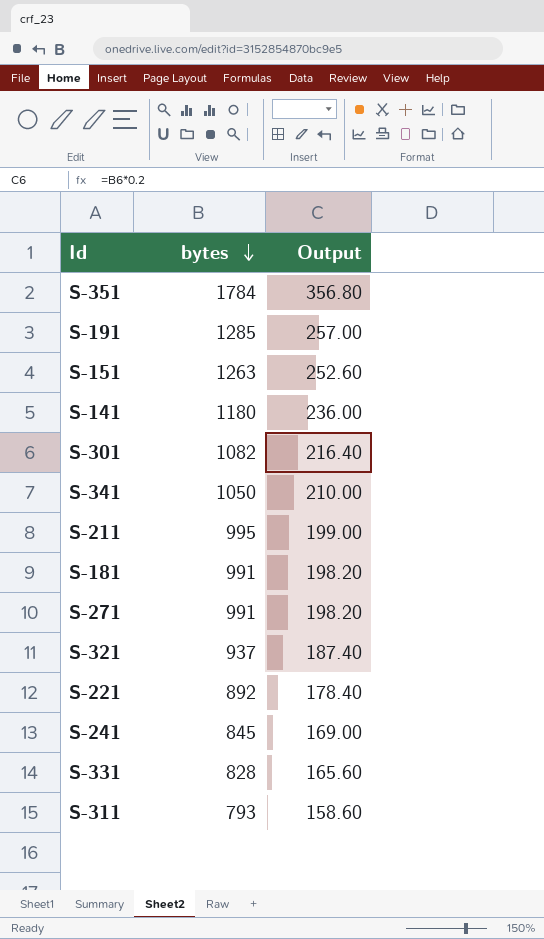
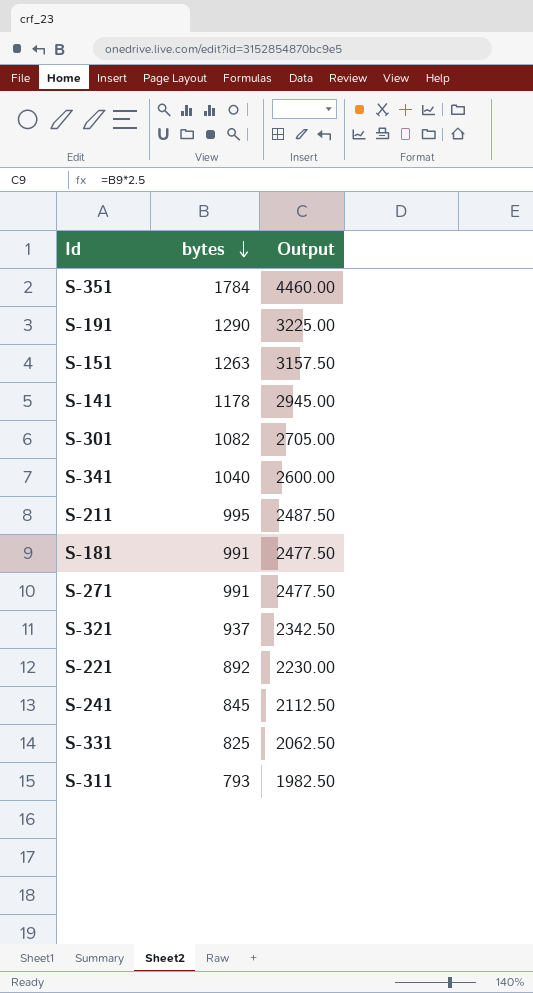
column Output | formula: [bytes] * 0.2 -> [bytes] * 2.5
S-191 | bytes: 1285 -> 1290
S-141 | bytes: 1180 -> 1178
S-341 | bytes: 1050 -> 1040
S-331 | bytes: 828 -> 825

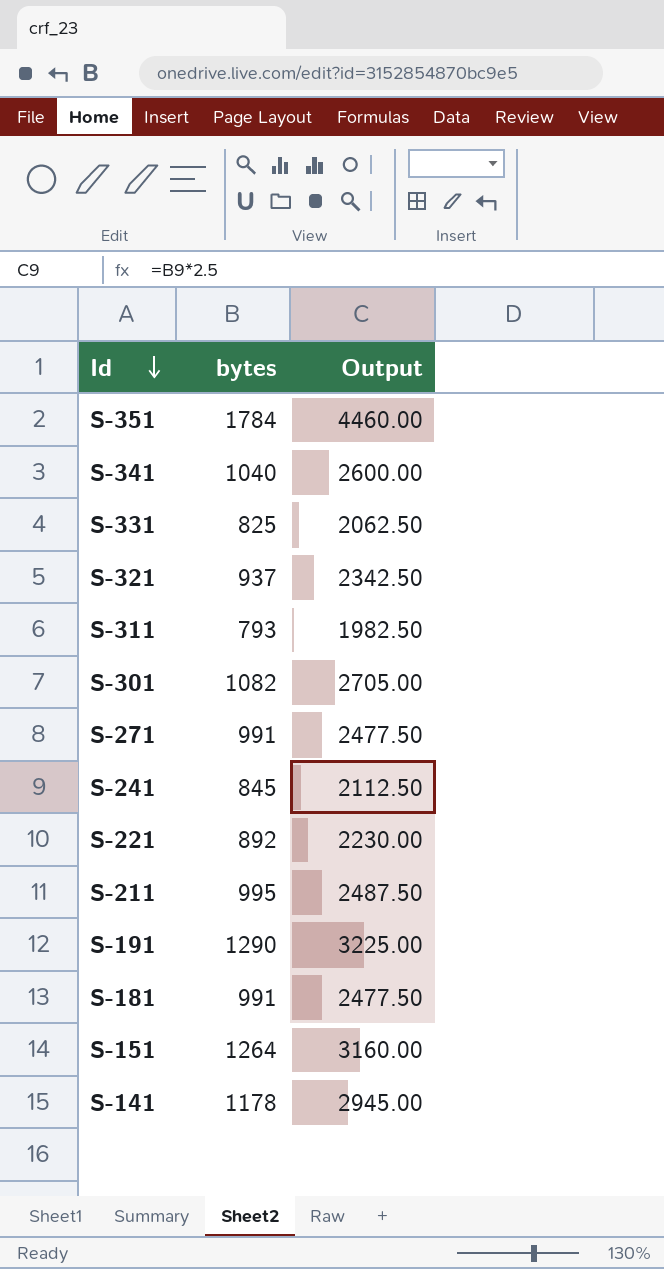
row order: bytes descending -> Id descending
S-151 | bytes: 1263 -> 1264
S-151 | Output: 3157.50 -> 3160.00

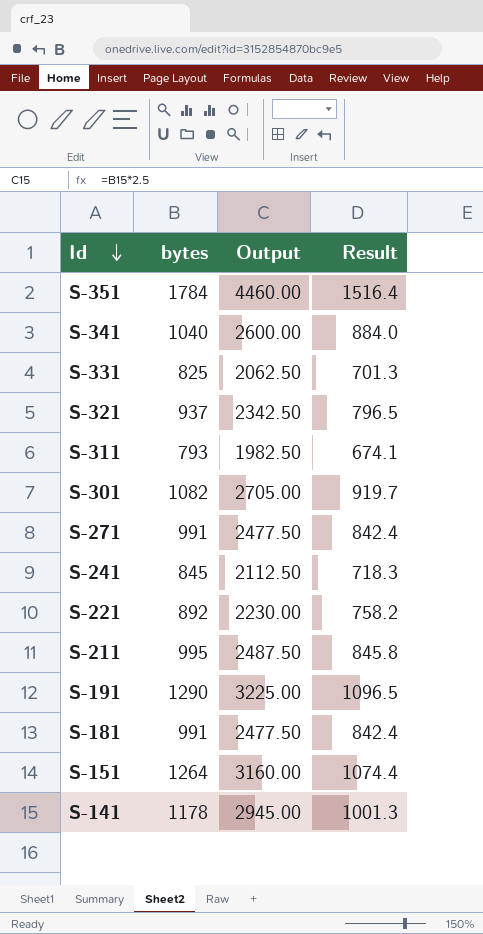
column Result | formula: none -> [bytes] * 0.85

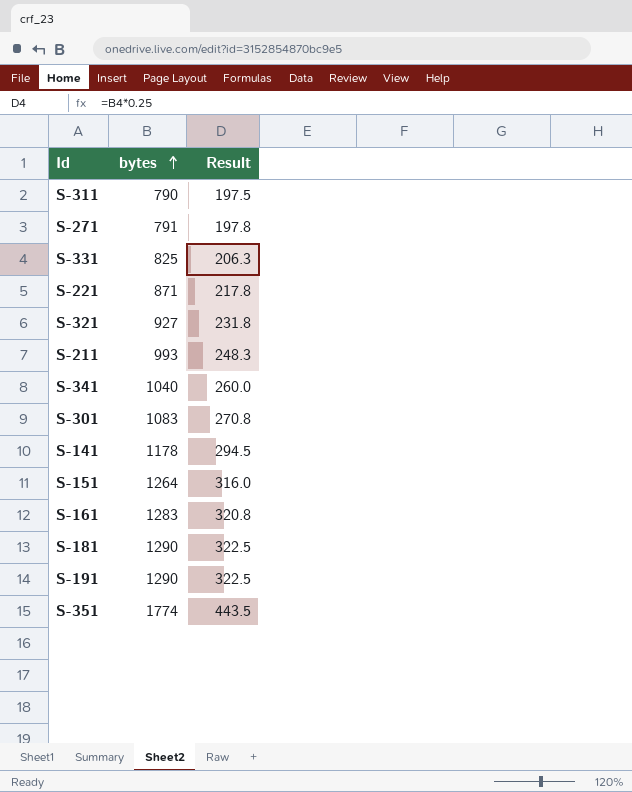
row order: Id descending -> bytes ascending
column Output | formula: [bytes] * 2.5 -> none
column Result | formula: [bytes] * 0.85 -> [bytes] * 0.25
row S-241: 845 | 2112.50 | 718.3 -> none
S-311 | bytes: 793 -> 790
S-271 | bytes: 991 -> 791
S-221 | bytes: 892 -> 871
S-321 | bytes: 937 -> 927
S-211 | bytes: 995 -> 993
S-301 | bytes: 1082 -> 1083
row S-161: none -> 1283 | 320.8
S-181 | bytes: 991 -> 1290
S-351 | bytes: 1784 -> 1774

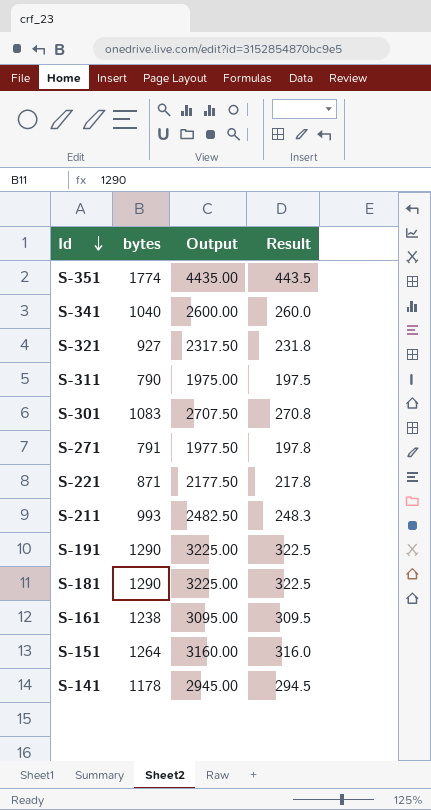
row order: bytes ascending -> Id descending
column Output | formula: none -> [bytes] * 2.5
row S-331: 825 | 206.3 -> none
S-161 | bytes: 1283 -> 1238
S-161 | Result: 320.8 -> 309.5

